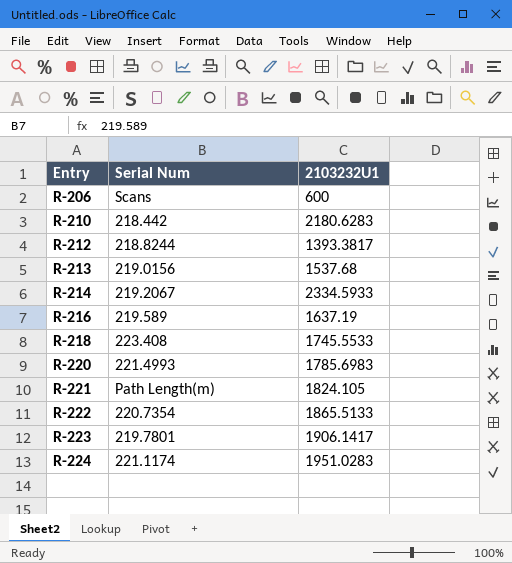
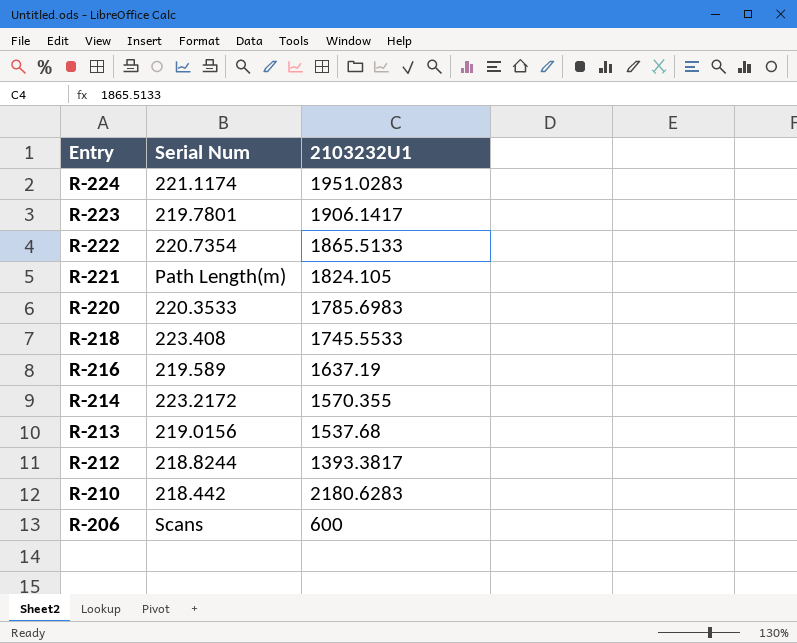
row order: Entry ascending -> Entry descending
R-220 | Serial Num: 221.4993 -> 220.3533
R-214 | Serial Num: 219.2067 -> 223.2172
R-214 | 2103232U1: 2334.5933 -> 1570.355

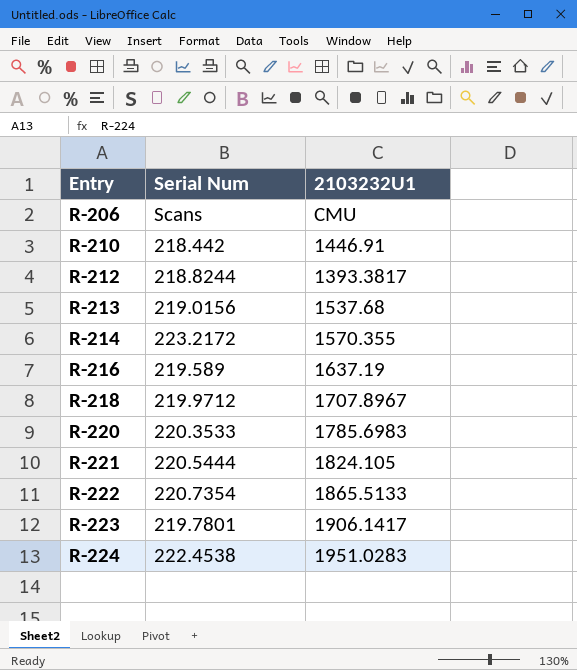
row order: Entry descending -> Entry ascending
R-206 | 2103232U1: 600 -> CMU
R-210 | 2103232U1: 2180.6283 -> 1446.91
R-218 | Serial Num: 223.408 -> 219.9712
R-218 | 2103232U1: 1745.5533 -> 1707.8967
R-221 | Serial Num: Path Length(m) -> 220.5444
R-224 | Serial Num: 221.1174 -> 222.4538

